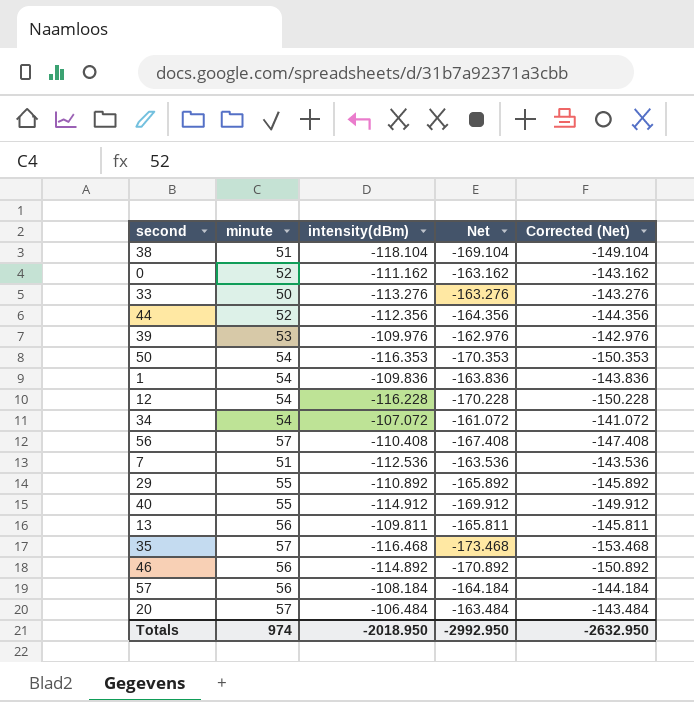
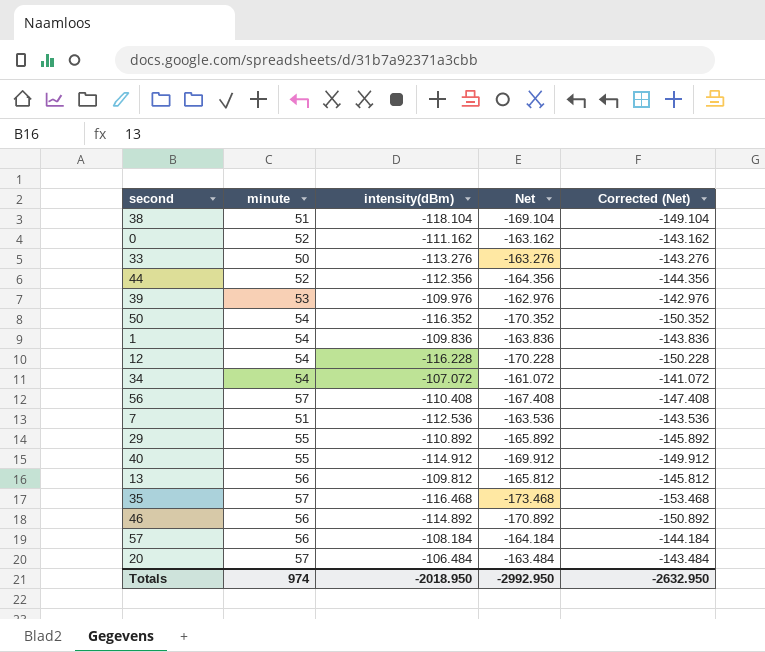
50 | intensity(dBm): -116.353 -> -116.352
50 | Net: -170.353 -> -170.352
50 | Corrected (Net): -150.353 -> -150.352
13 | intensity(dBm): -109.811 -> -109.812
13 | Net: -165.811 -> -165.812
13 | Corrected (Net): -145.811 -> -145.812

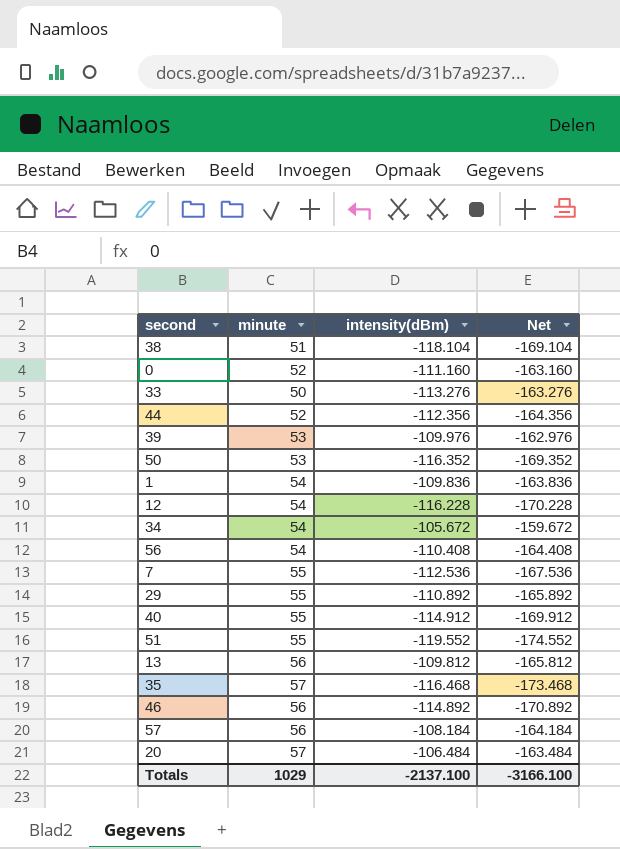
column Corrected (Net) | formula: [Net] + 20 -> none
0 | intensity(dBm): -111.162 -> -111.160
0 | Net: -163.162 -> -163.160
50 | minute: 54 -> 53
50 | Net: -170.352 -> -169.352
34 | intensity(dBm): -107.072 -> -105.672
34 | Net: -161.072 -> -159.672
56 | minute: 57 -> 54
56 | Net: -167.408 -> -164.408
7 | minute: 51 -> 55
7 | Net: -163.536 -> -167.536
row 51: none -> 55 | -119.552 | -174.552
Totals | minute: 974 -> 1029
Totals | intensity(dBm): -2018.950 -> -2137.100
Totals | Net: -2992.950 -> -3166.100

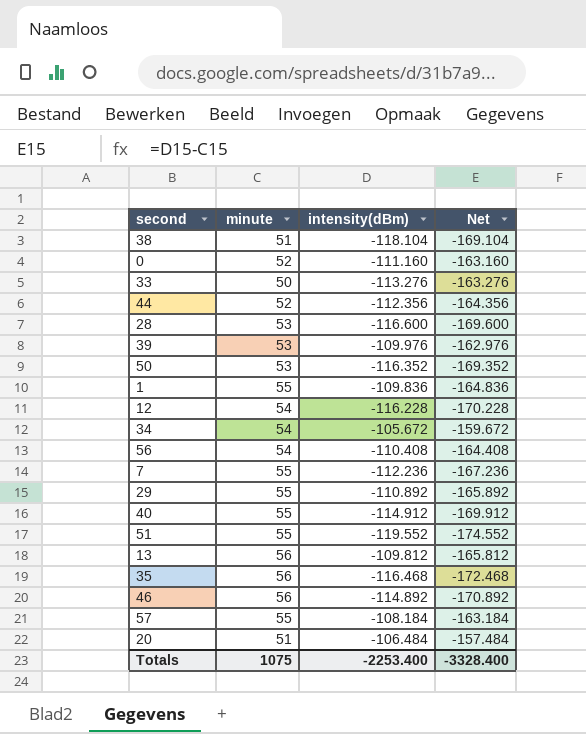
row 28: none -> 53 | -116.600 | -169.600
1 | minute: 54 -> 55
1 | Net: -163.836 -> -164.836
7 | intensity(dBm): -112.536 -> -112.236
7 | Net: -167.536 -> -167.236
35 | minute: 57 -> 56
35 | Net: -173.468 -> -172.468
57 | minute: 56 -> 55
57 | Net: -164.184 -> -163.184
20 | minute: 57 -> 51
20 | Net: -163.484 -> -157.484
Totals | minute: 1029 -> 1075
Totals | intensity(dBm): -2137.100 -> -2253.400
Totals | Net: -3166.100 -> -3328.400

